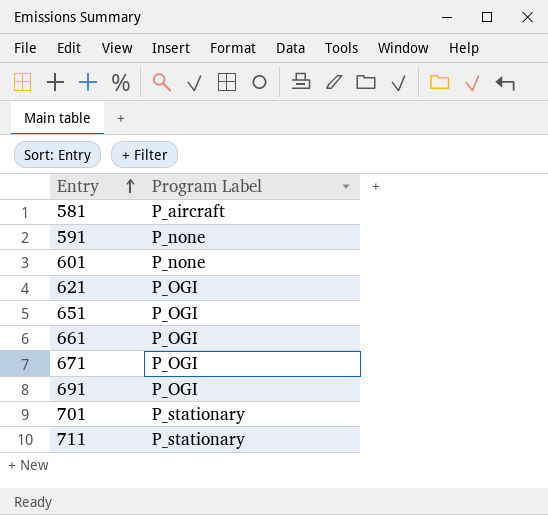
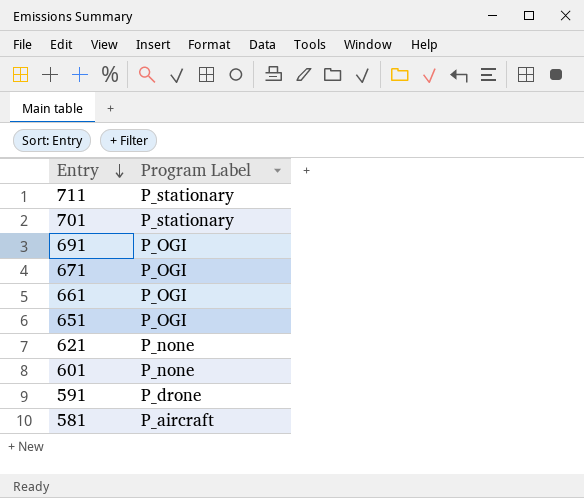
row order: Entry ascending -> Entry descending
621 | Program Label: P_OGI -> P_none
591 | Program Label: P_none -> P_drone

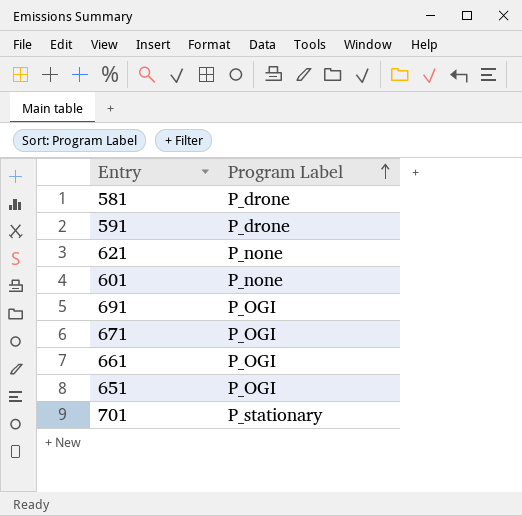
row order: Entry descending -> Program Label ascending
row 711: P_stationary -> none
581 | Program Label: P_aircraft -> P_drone

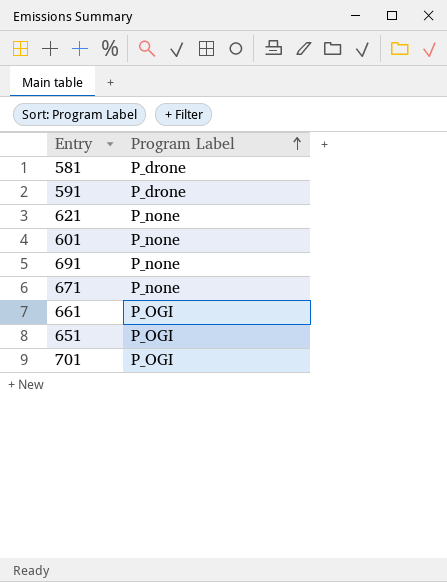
691 | Program Label: P_OGI -> P_none
671 | Program Label: P_OGI -> P_none
701 | Program Label: P_stationary -> P_OGI

